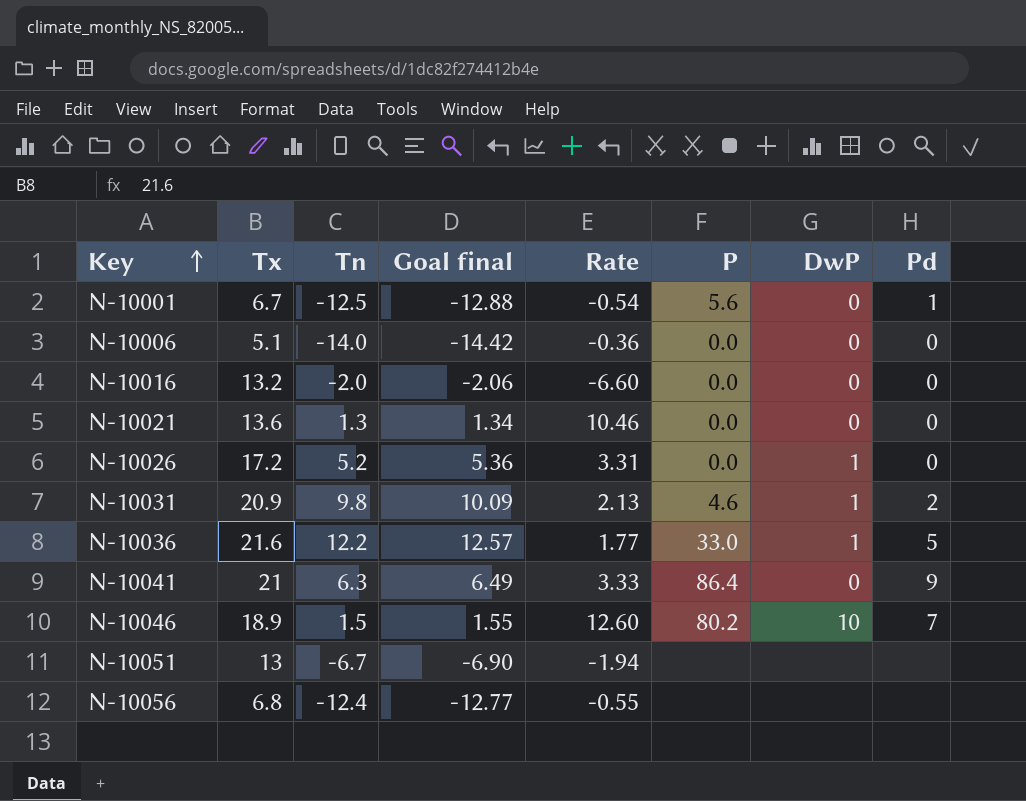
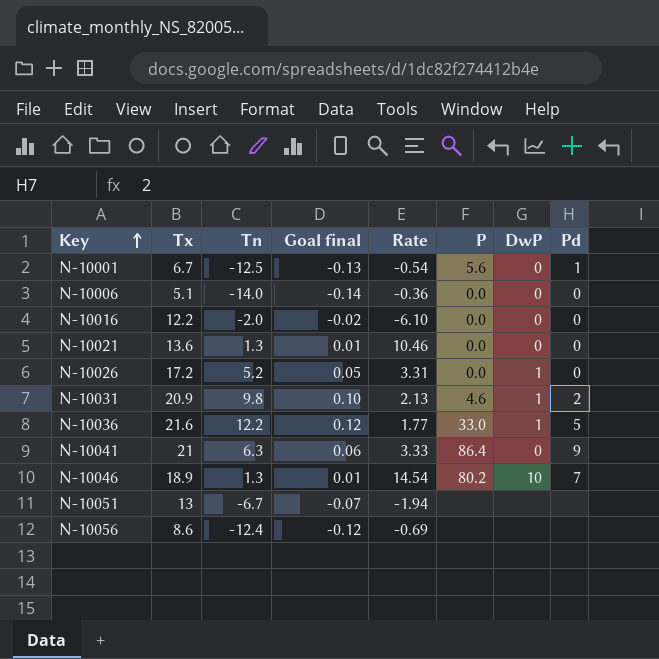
column Goal final | formula: [Tn] * 1.03 -> [Tn] * 0.01
N-10016 | Tx: 13.2 -> 12.2
N-10016 | Rate: -6.60 -> -6.10
N-10046 | Tn: 1.5 -> 1.3
N-10046 | Rate: 12.60 -> 14.54
N-10056 | Tx: 6.8 -> 8.6
N-10056 | Rate: -0.55 -> -0.69

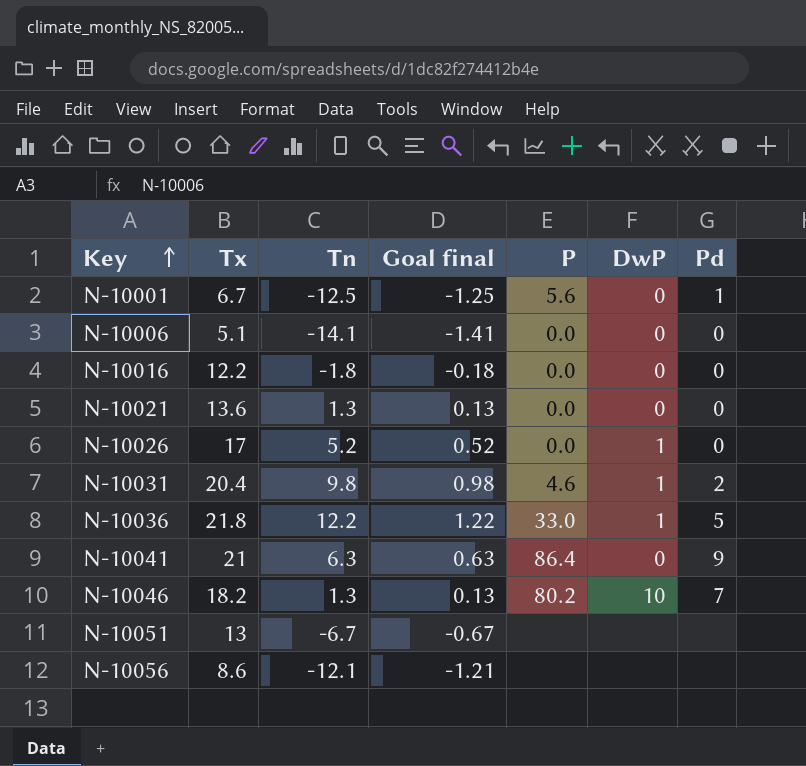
column Rate | formula: [Tx] / [Tn] -> none
column Goal final | formula: [Tn] * 0.01 -> [Tn] * 0.1
N-10006 | Tn: -14.0 -> -14.1
N-10016 | Tn: -2.0 -> -1.8
N-10026 | Tx: 17.2 -> 17
N-10031 | Tx: 20.9 -> 20.4
N-10036 | Tx: 21.6 -> 21.8
N-10046 | Tx: 18.9 -> 18.2
N-10056 | Tn: -12.4 -> -12.1

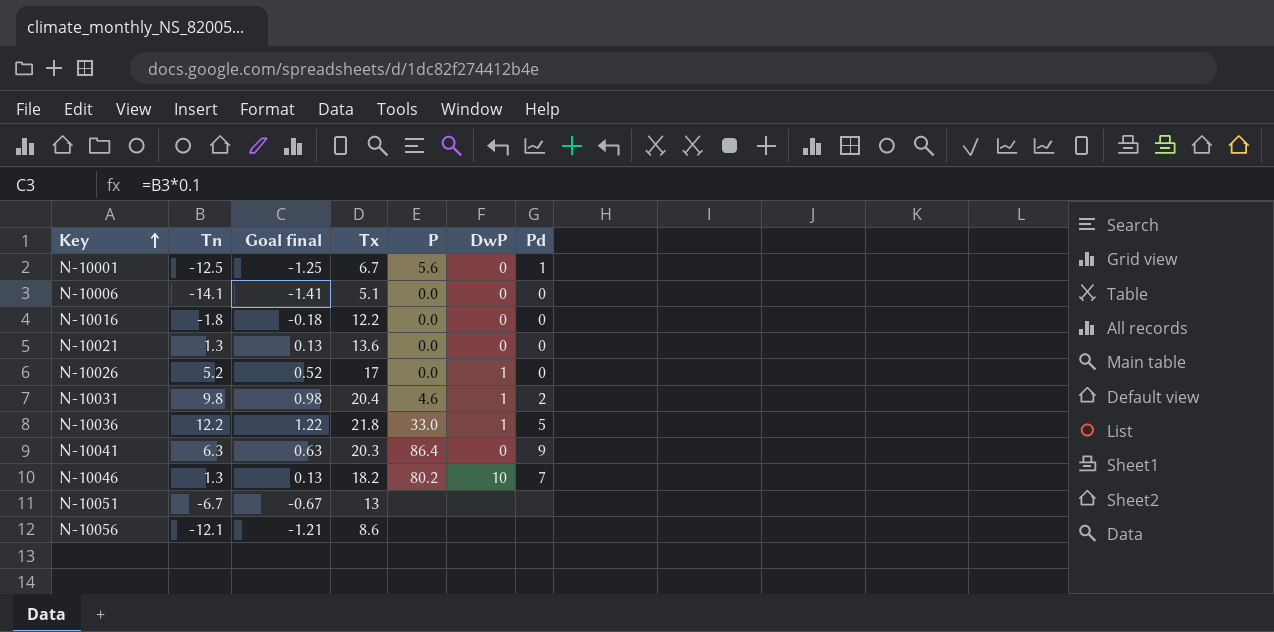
column Tx | position: 2 -> 4
N-10041 | Tx: 21 -> 20.3

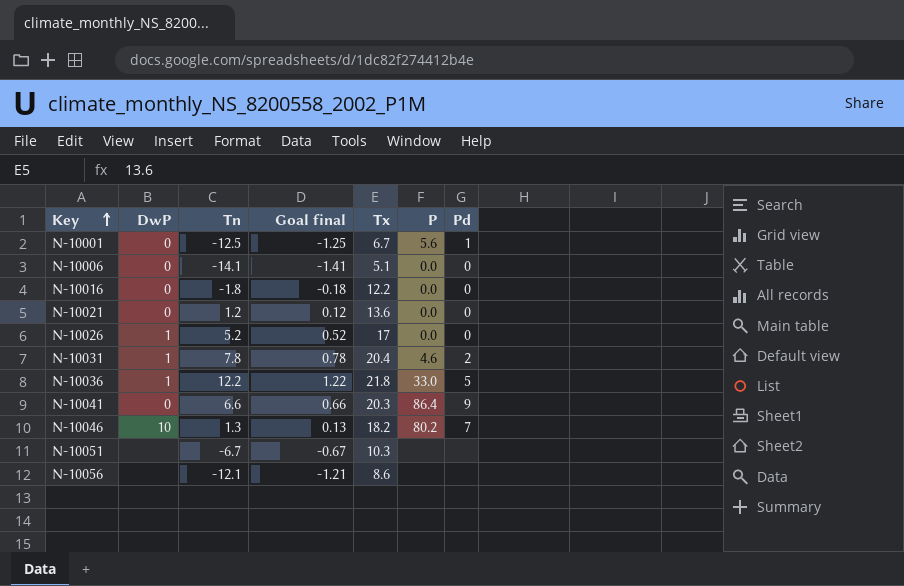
column DwP | position: 6 -> 2
N-10021 | Tn: 1.3 -> 1.2
N-10021 | Goal final: 0.13 -> 0.12
N-10031 | Tn: 9.8 -> 7.8
N-10031 | Goal final: 0.98 -> 0.78
N-10041 | Tn: 6.3 -> 6.6
N-10041 | Goal final: 0.63 -> 0.66
N-10051 | Tx: 13 -> 10.3

